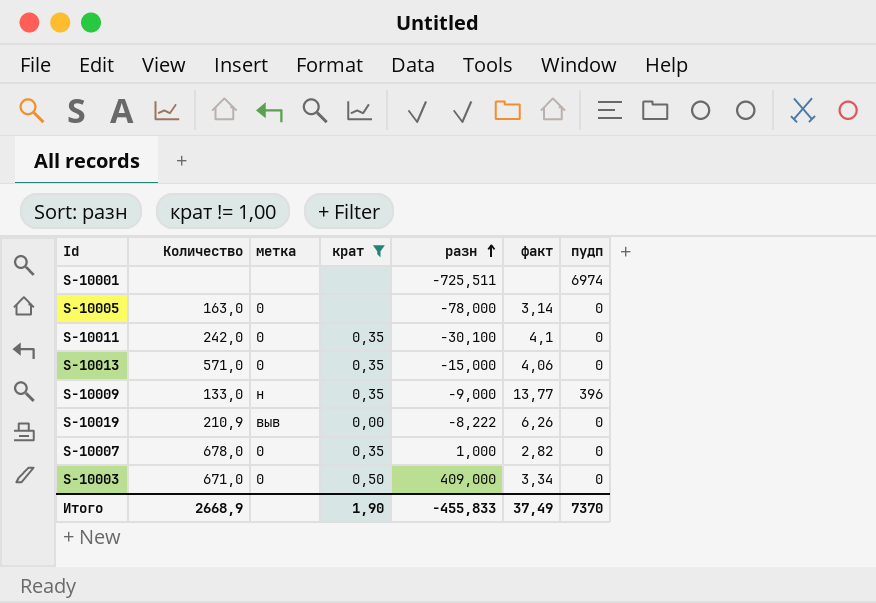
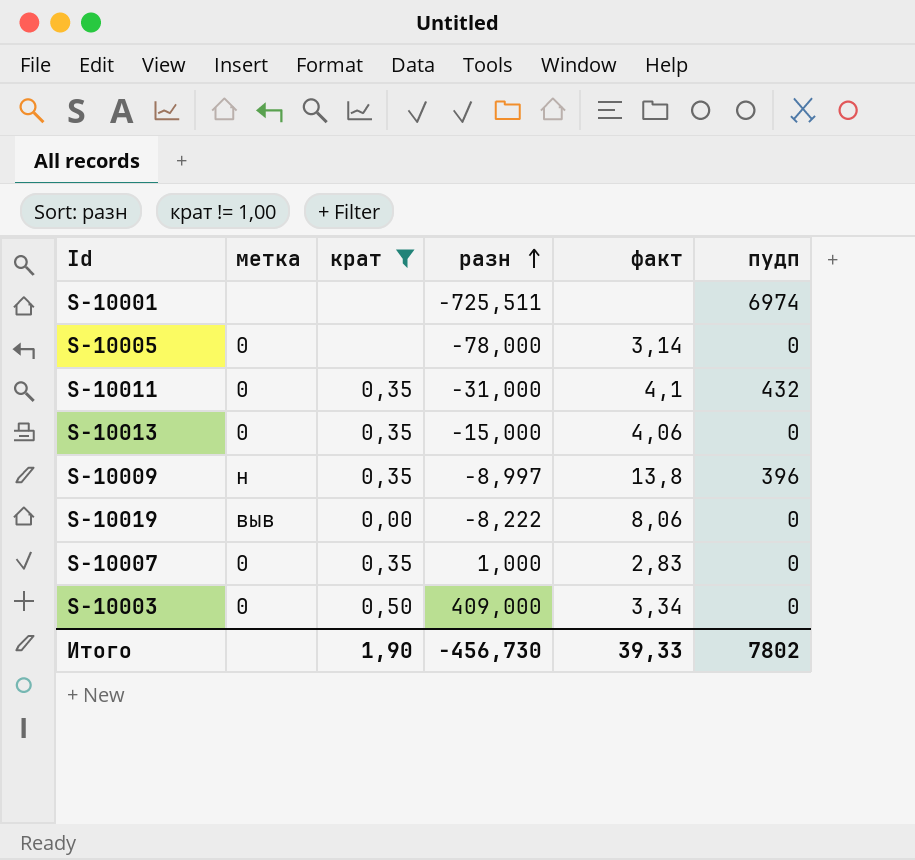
column Количество | position: 2 -> none
S-10011 | разн: -30,100 -> -31,000
S-10011 | пудп: 0 -> 432
S-10009 | разн: -9,000 -> -8,997
S-10009 | факт: 13,77 -> 13,8
S-10019 | факт: 6,26 -> 8,06
S-10007 | факт: 2,82 -> 2,83
Итого | разн: -455,833 -> -456,730
Итого | факт: 37,49 -> 39,33
Итого | пудп: 7370 -> 7802

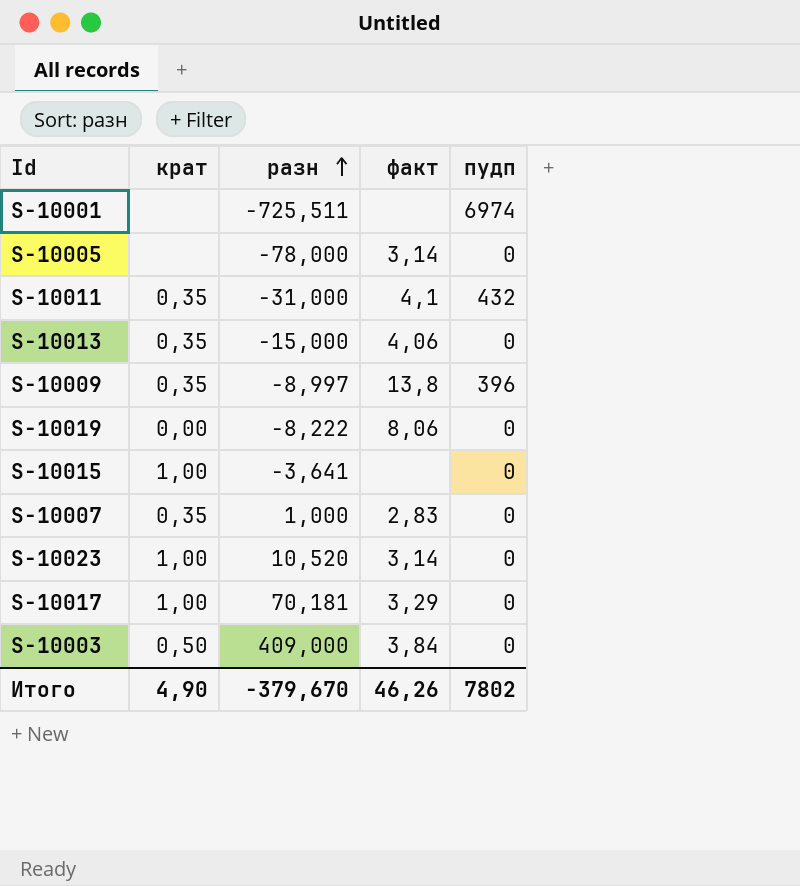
filter: крат != 1,00 -> none
column метка | position: 2 -> none
S-10003 | факт: 3,34 -> 3,84
Итого | крат: 1,90 -> 4,90
Итого | разн: -456,730 -> -379,670
Итого | факт: 39,33 -> 46,26

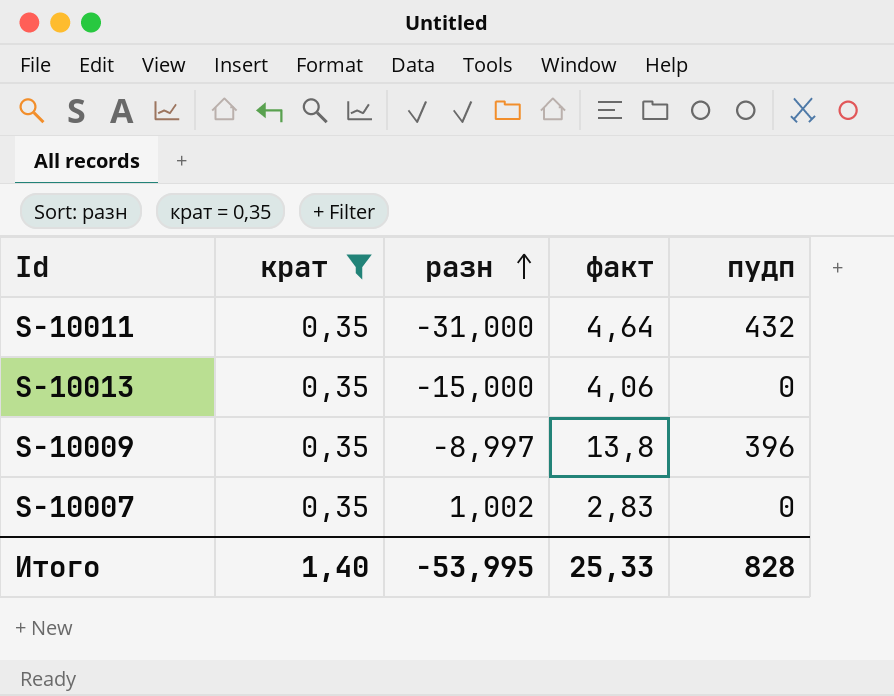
filter: none -> крат = 0,35
S-10011 | факт: 4,1 -> 4,64
S-10007 | разн: 1,000 -> 1,002
Итого | крат: 4,90 -> 1,40
Итого | разн: -379,670 -> -53,995
Итого | факт: 46,26 -> 25,33
Итого | пудп: 7802 -> 828

